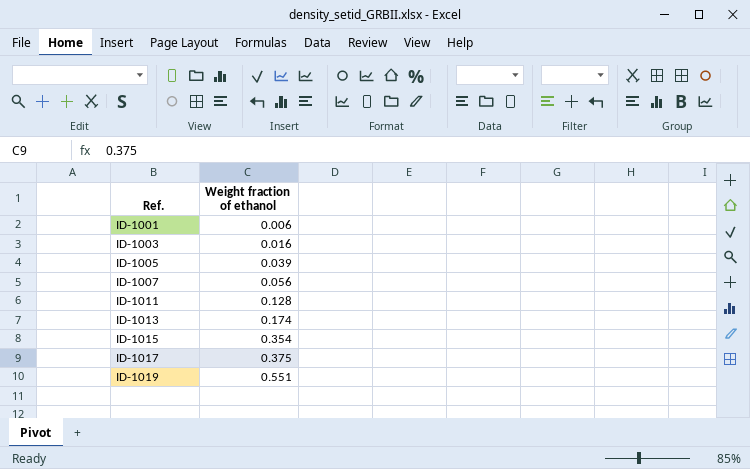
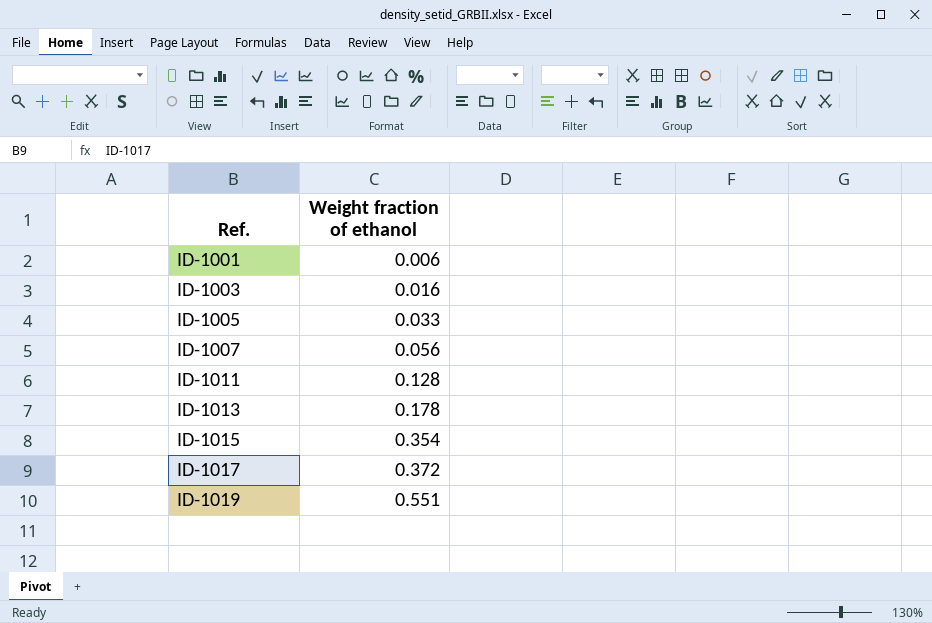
ID-1005 | Weight fraction of ethanol: 0.039 -> 0.033
ID-1013 | Weight fraction of ethanol: 0.174 -> 0.178
ID-1017 | Weight fraction of ethanol: 0.375 -> 0.372

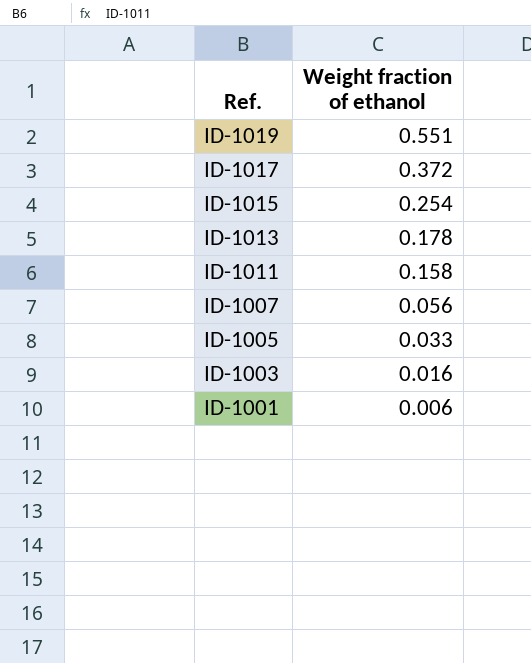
row order: Ref. ascending -> Ref. descending
ID-1015 | Weight fraction of ethanol: 0.354 -> 0.254
ID-1011 | Weight fraction of ethanol: 0.128 -> 0.158

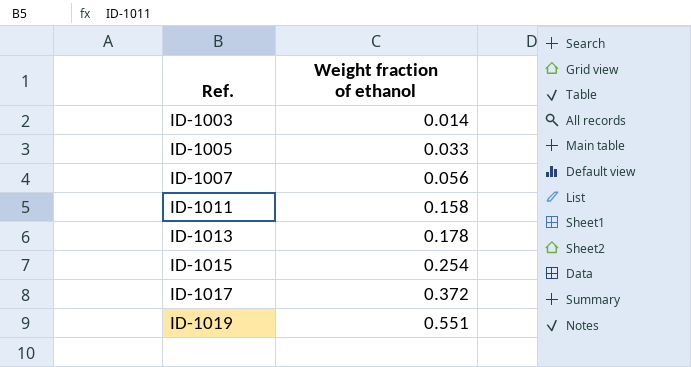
row order: Ref. descending -> Ref. ascending
row ID-1001: 0.006 -> none
ID-1003 | Weight fraction of ethanol: 0.016 -> 0.014

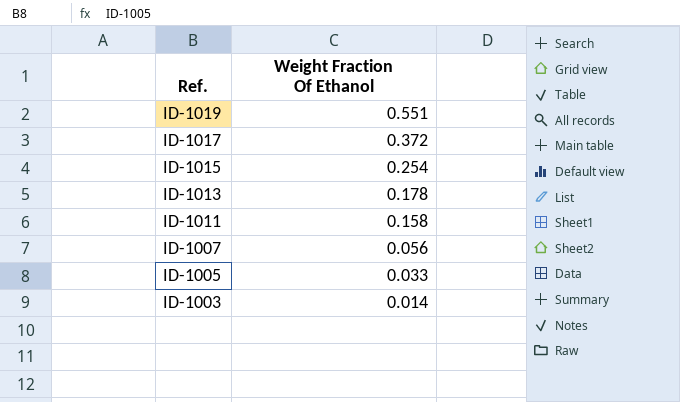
row order: Ref. ascending -> Ref. descending
column name: Weight fraction of ethanol -> Weight Fraction Of Ethanol

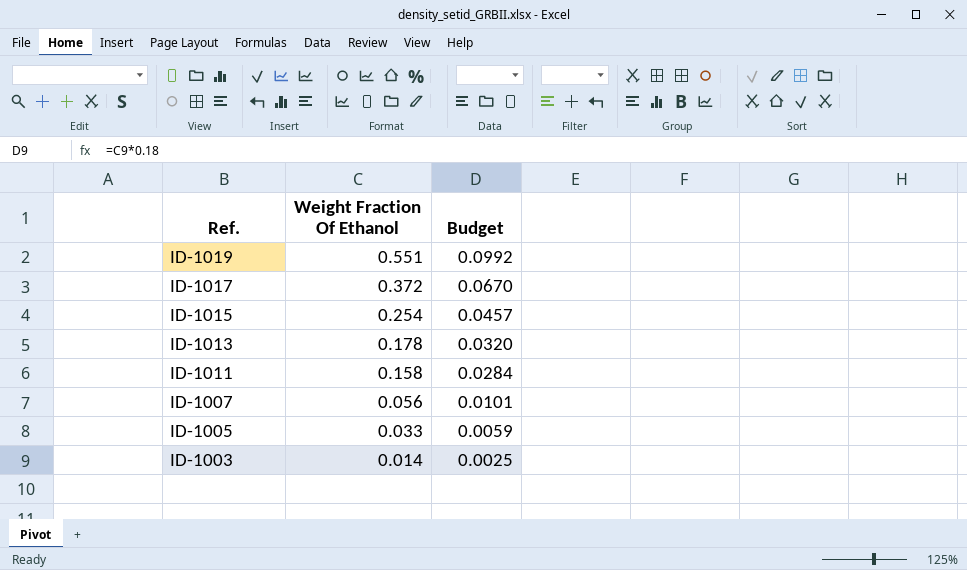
column Budget | formula: none -> [Weight Fraction Of Ethanol] * 0.18

